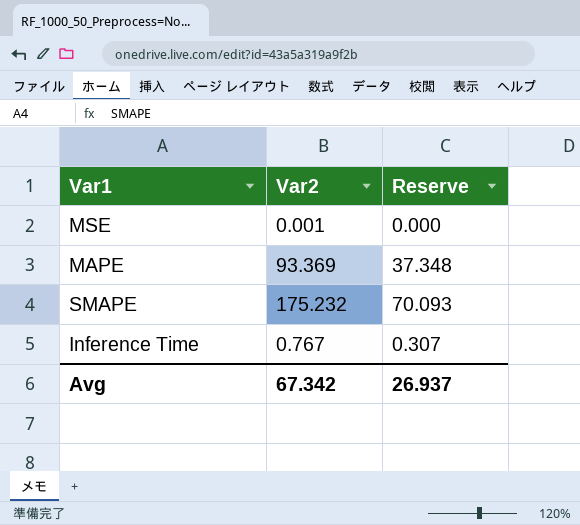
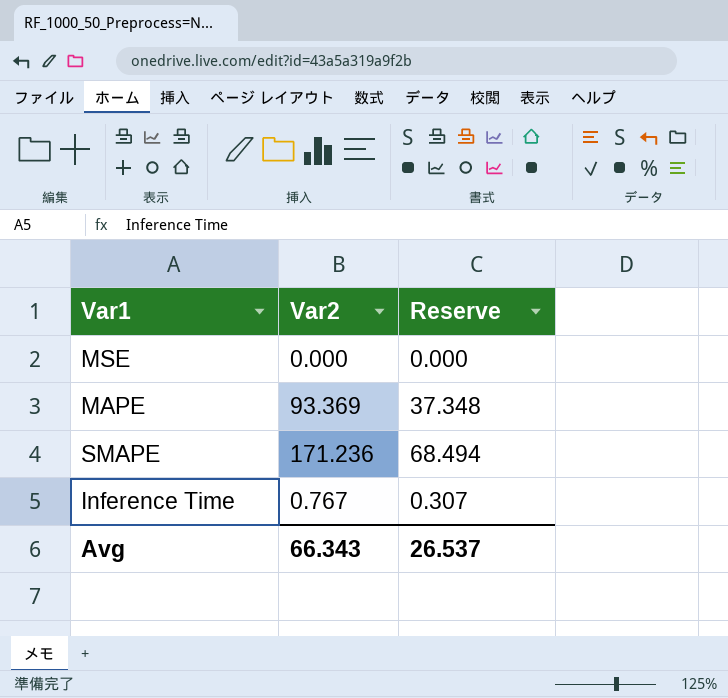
MSE | Var2: 0.001 -> 0.000
SMAPE | Var2: 175.232 -> 171.236
SMAPE | Reserve: 70.093 -> 68.494
Avg | Var2: 67.342 -> 66.343
Avg | Reserve: 26.937 -> 26.537

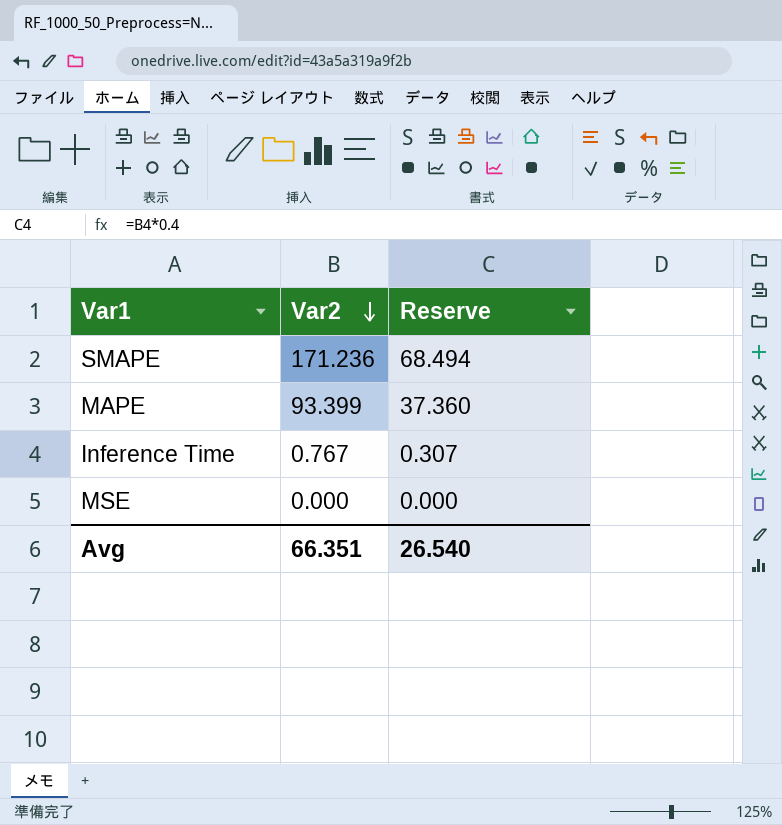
row order: none -> Var2 descending
MAPE | Var2: 93.369 -> 93.399
MAPE | Reserve: 37.348 -> 37.360
Avg | Var2: 66.343 -> 66.351
Avg | Reserve: 26.537 -> 26.540

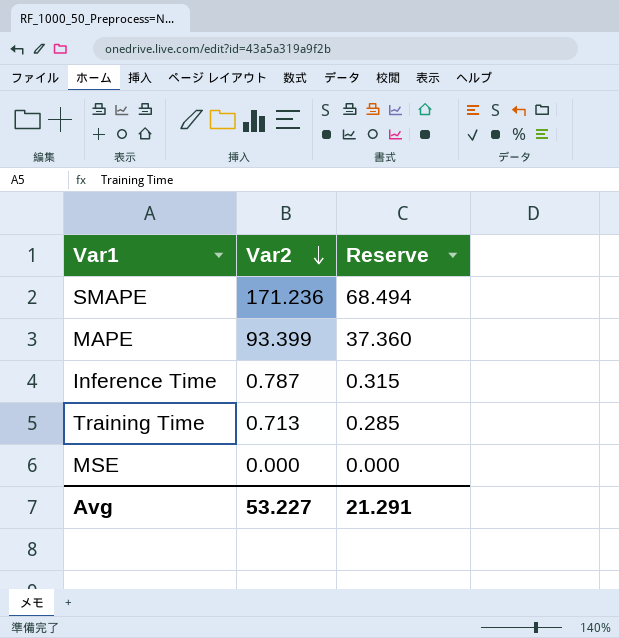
Inference Time | Var2: 0.767 -> 0.787
Inference Time | Reserve: 0.307 -> 0.315
row Training Time: none -> 0.713 | 0.285
Avg | Var2: 66.351 -> 53.227
Avg | Reserve: 26.540 -> 21.291

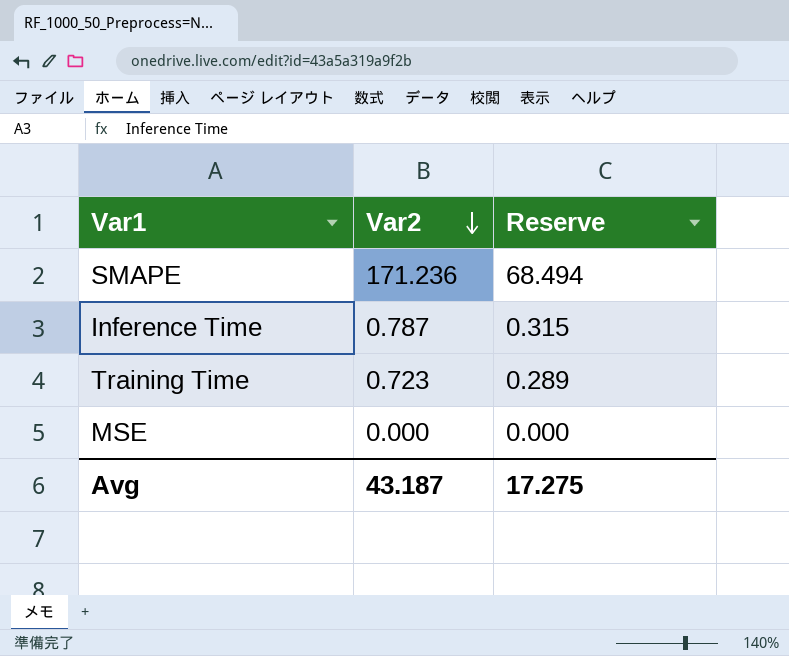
row MAPE: 93.399 | 37.360 -> none
Training Time | Var2: 0.713 -> 0.723
Training Time | Reserve: 0.285 -> 0.289
Avg | Var2: 53.227 -> 43.187
Avg | Reserve: 21.291 -> 17.275

